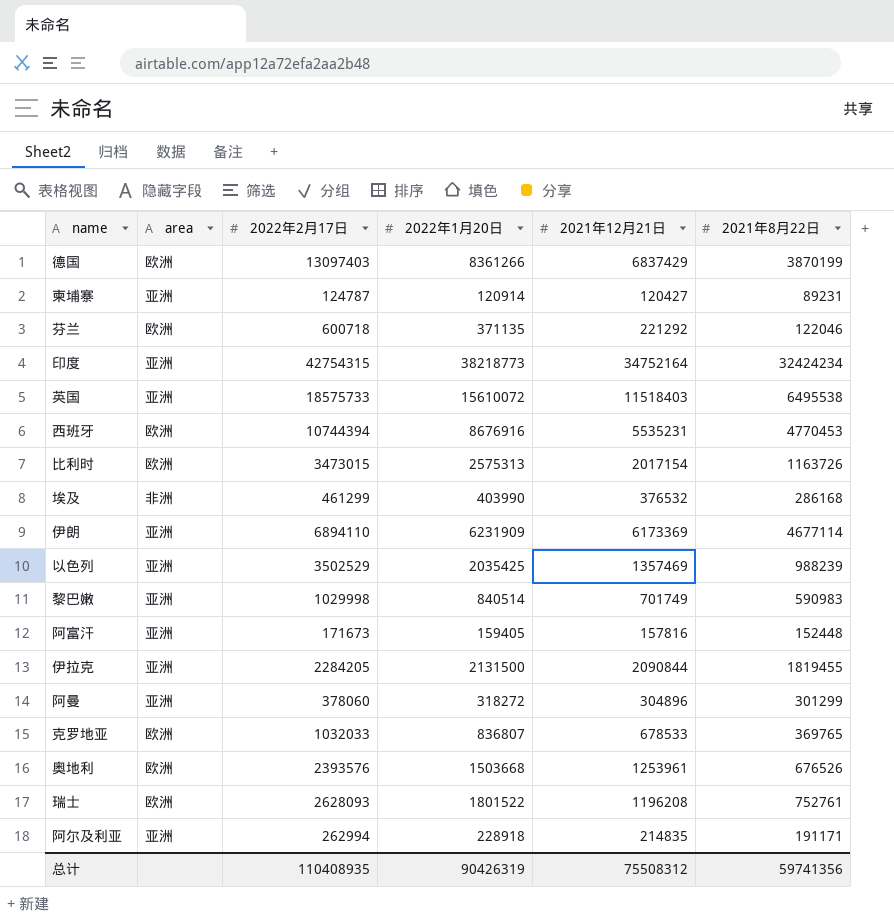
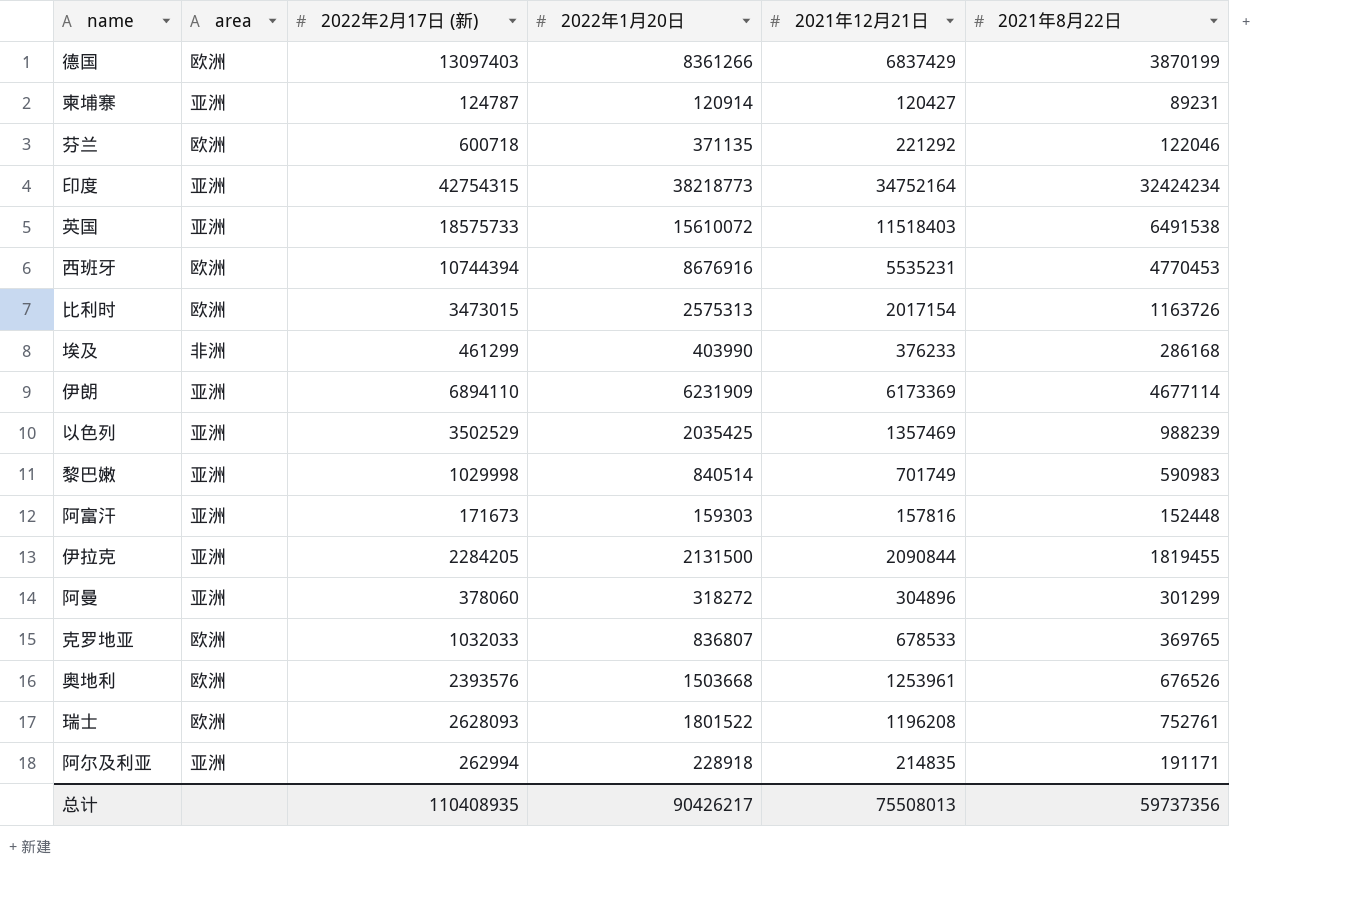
column name: 2022年2月17日 -> 2022年2月17日 (新)
英国 | 2021年8月22日: 6495538 -> 6491538
埃及 | 2021年12月21日: 376532 -> 376233
阿富汗 | 2022年1月20日: 159405 -> 159303
总计 | 2022年1月20日: 90426319 -> 90426217
总计 | 2021年12月21日: 75508312 -> 75508013
总计 | 2021年8月22日: 59741356 -> 59737356

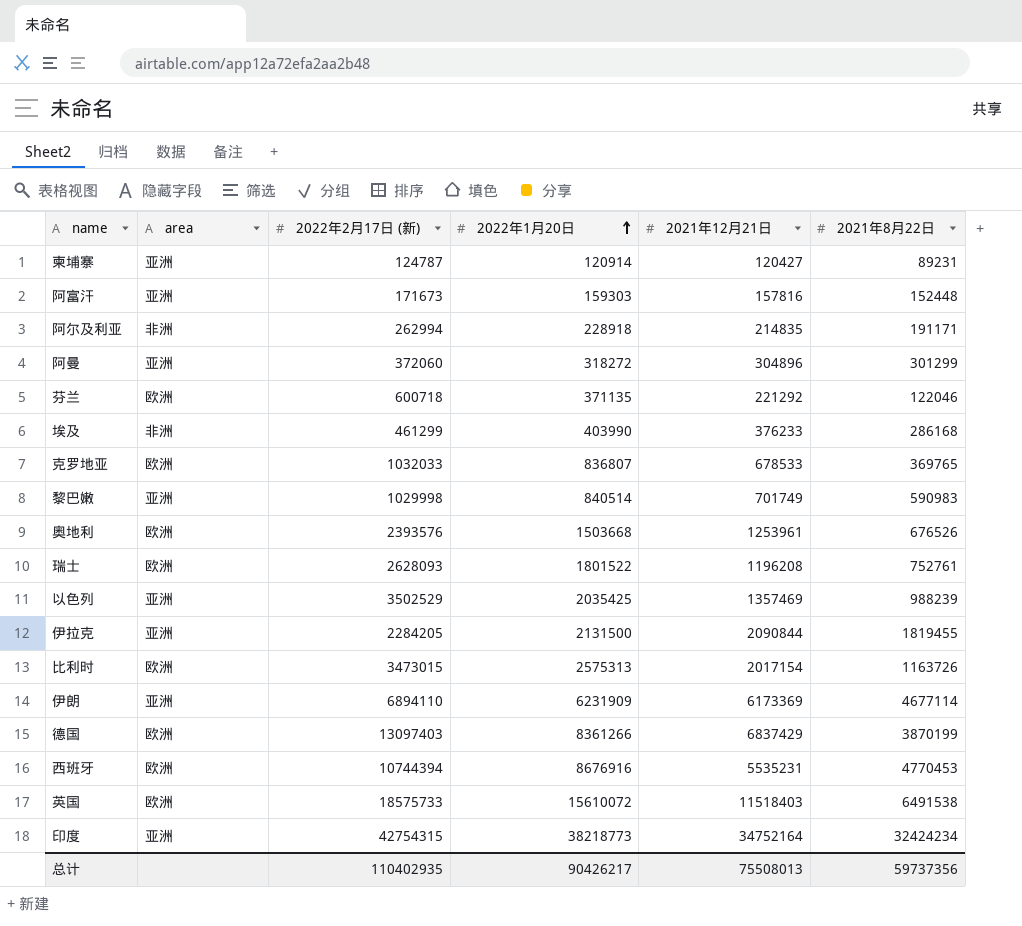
row order: none -> 2022年1月20日 ascending
阿尔及利亚 | area: 亚洲 -> 非洲
阿曼 | 2022年2月17日 (新): 378060 -> 372060
英国 | area: 亚洲 -> 欧洲
总计 | 2022年2月17日 (新): 110408935 -> 110402935

